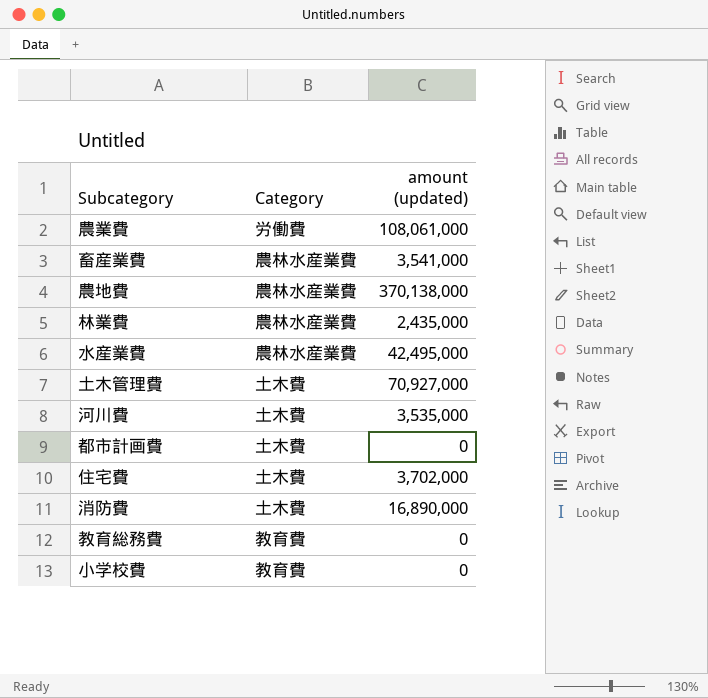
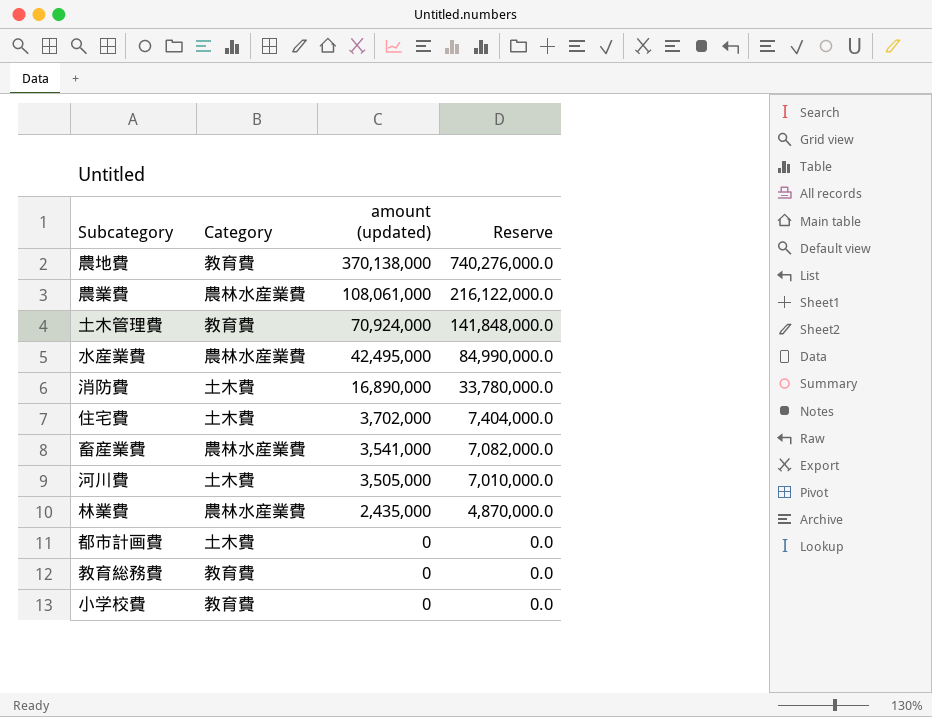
row order: none -> amount (updated) descending
column Reserve | formula: none -> [amount (updated)] * 2
農地費 | Category: 農林水産業費 -> 教育費
農業費 | Category: 労働費 -> 農林水産業費
土木管理費 | Category: 土木費 -> 教育費
土木管理費 | amount (updated): 70,927,000 -> 70,924,000
河川費 | amount (updated): 3,535,000 -> 3,505,000

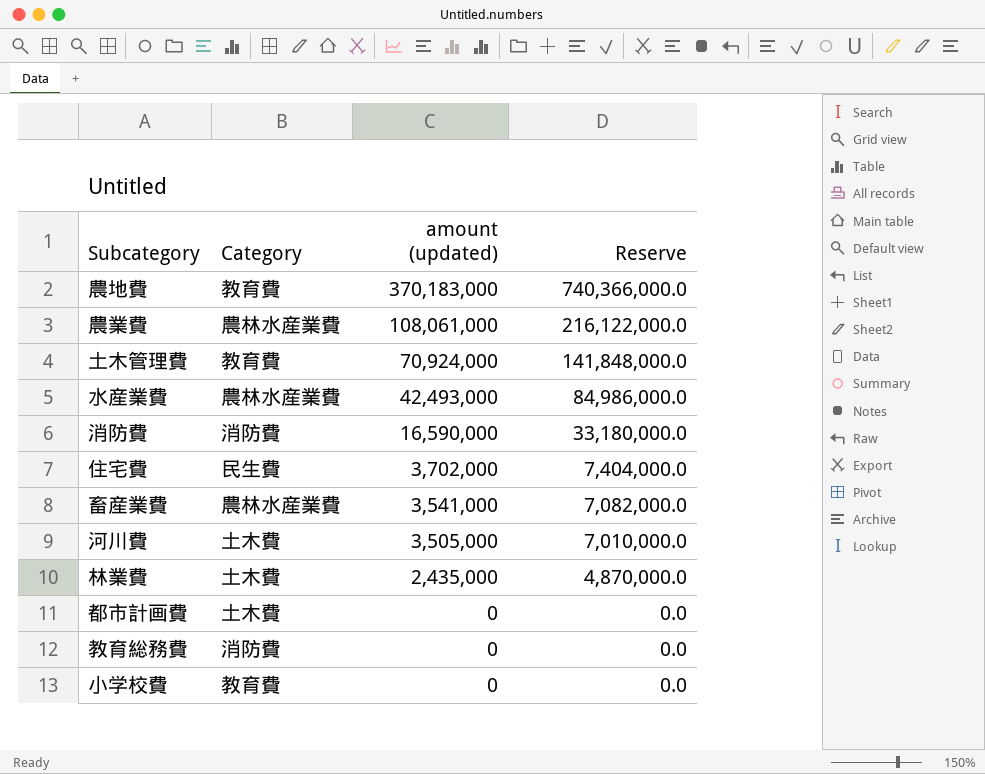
農地費 | amount (updated): 370,138,000 -> 370,183,000
農地費 | Reserve: 740,276,000.0 -> 740,366,000.0
水産業費 | amount (updated): 42,495,000 -> 42,493,000
水産業費 | Reserve: 84,990,000.0 -> 84,986,000.0
消防費 | Category: 土木費 -> 消防費
消防費 | amount (updated): 16,890,000 -> 16,590,000
消防費 | Reserve: 33,780,000.0 -> 33,180,000.0
住宅費 | Category: 土木費 -> 民生費
林業費 | Category: 農林水産業費 -> 土木費
教育総務費 | Category: 教育費 -> 消防費

